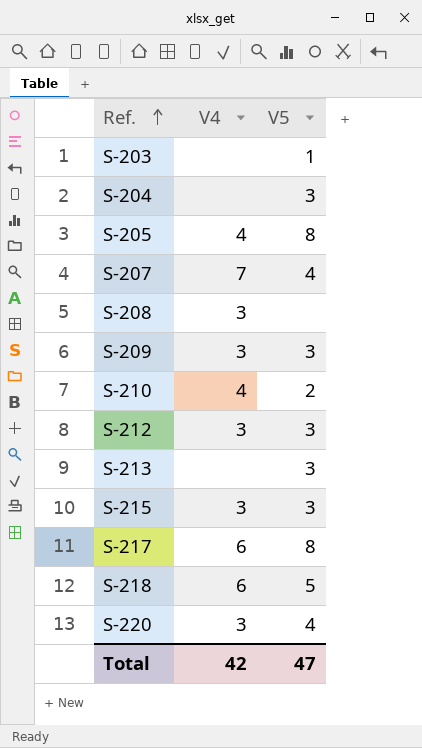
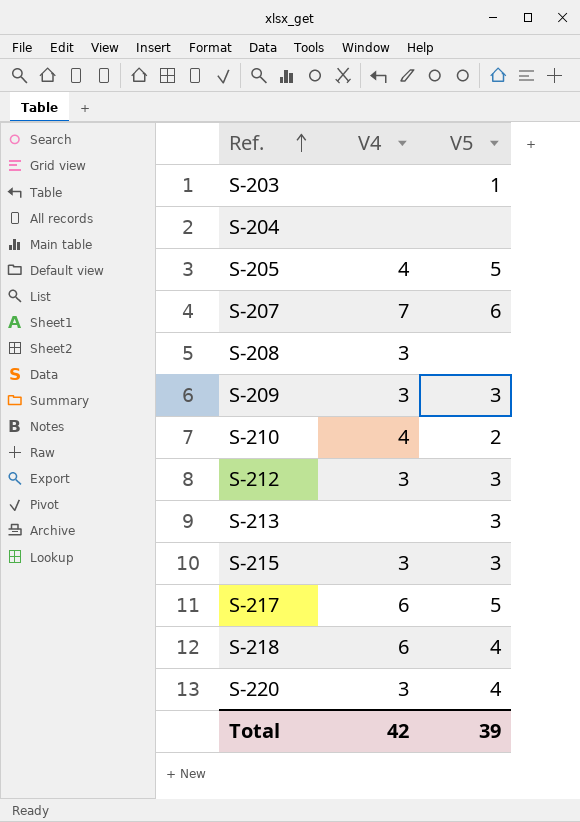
S-204 | V5: 3 -> none
S-205 | V5: 8 -> 5
S-207 | V5: 4 -> 6
S-217 | V5: 8 -> 5
S-218 | V5: 5 -> 4
Total | V5: 47 -> 39

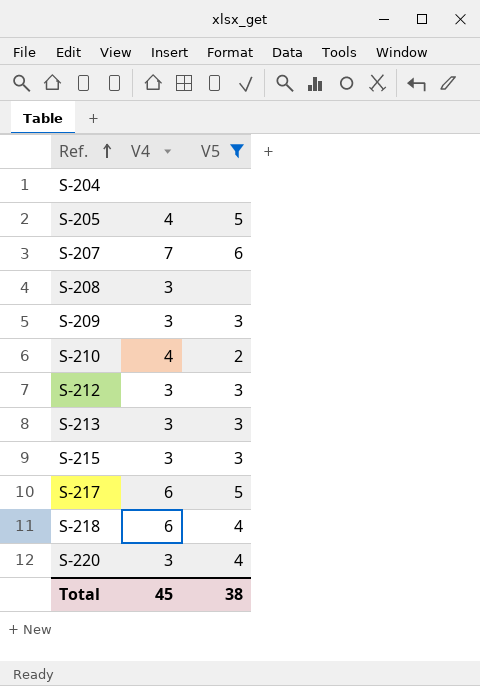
filter: none -> V5 != 1
S-213 | V4: none -> 3
Total | V4: 42 -> 45
Total | V5: 39 -> 38

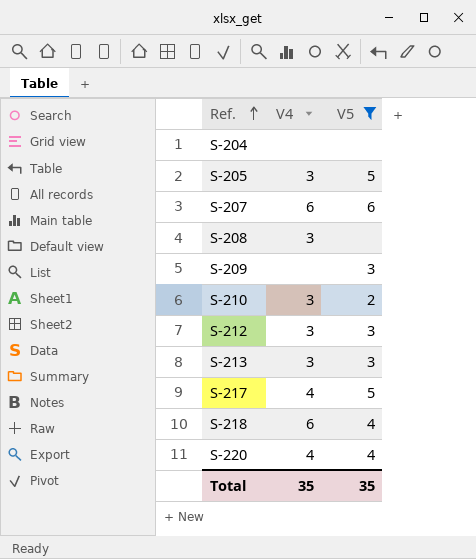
row S-215: 3 | 3 -> none
S-205 | V4: 4 -> 3
S-207 | V4: 7 -> 6
S-209 | V4: 3 -> none
S-210 | V4: 4 -> 3
S-217 | V4: 6 -> 4
S-220 | V4: 3 -> 4
Total | V4: 45 -> 35
Total | V5: 38 -> 35

